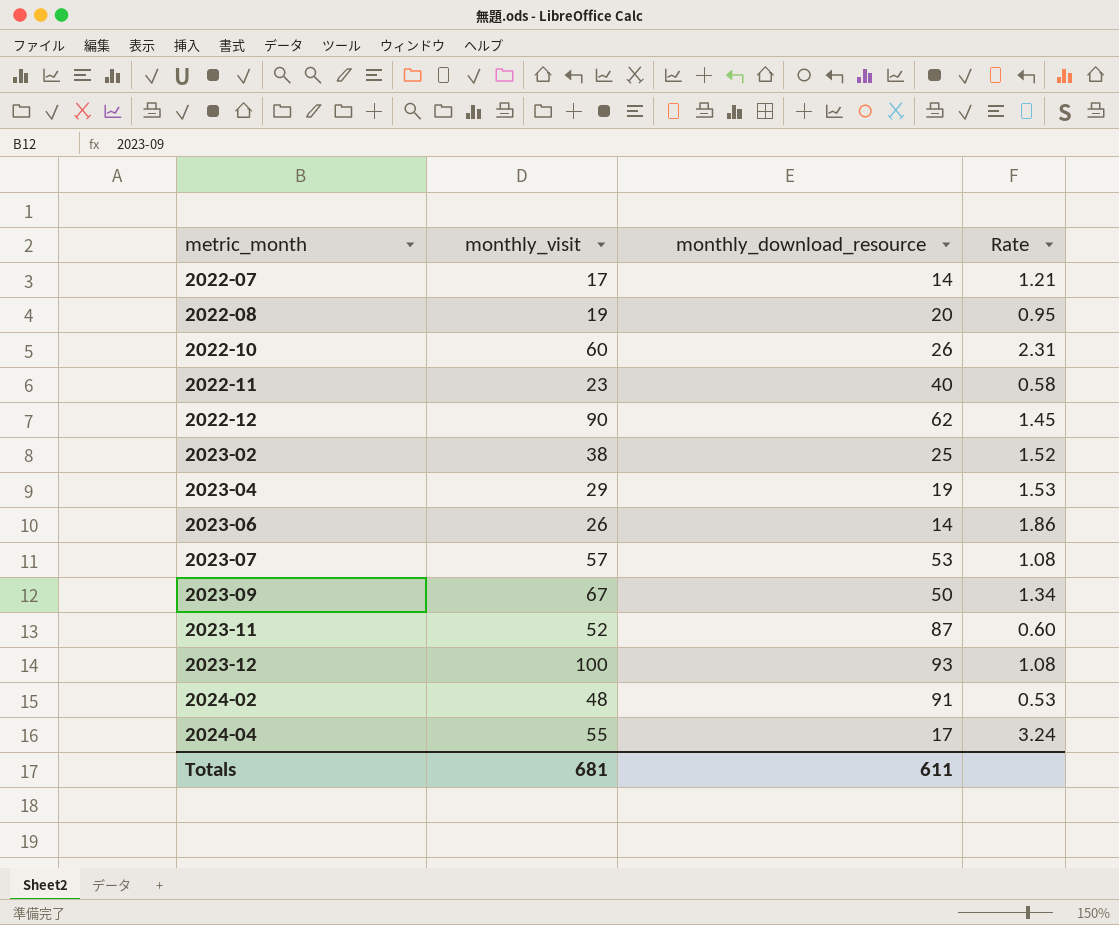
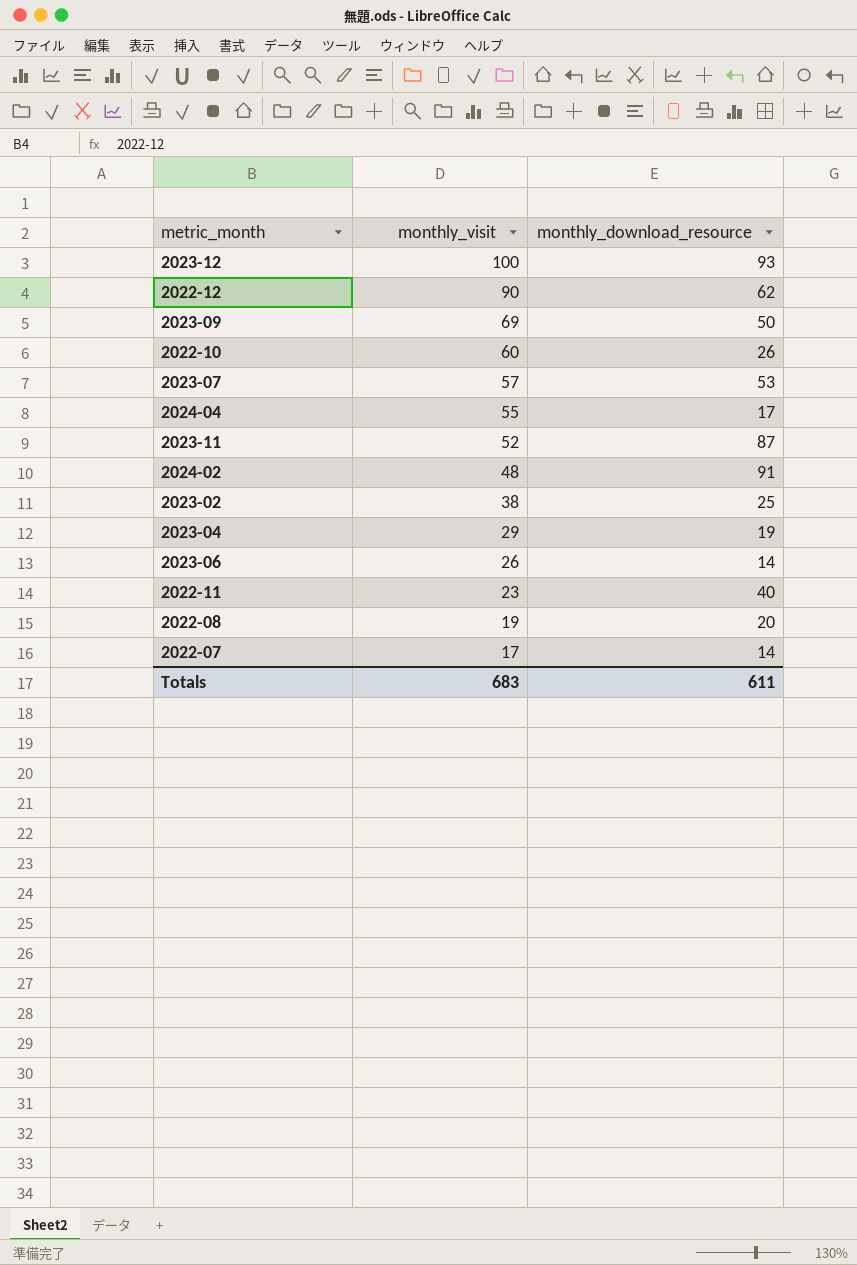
row order: metric_month ascending -> monthly_visit descending
column Rate | formula: [monthly_visit] / [monthly_download_resource] -> none
2023-09 | monthly_visit: 67 -> 69
Totals | monthly_visit: 681 -> 683

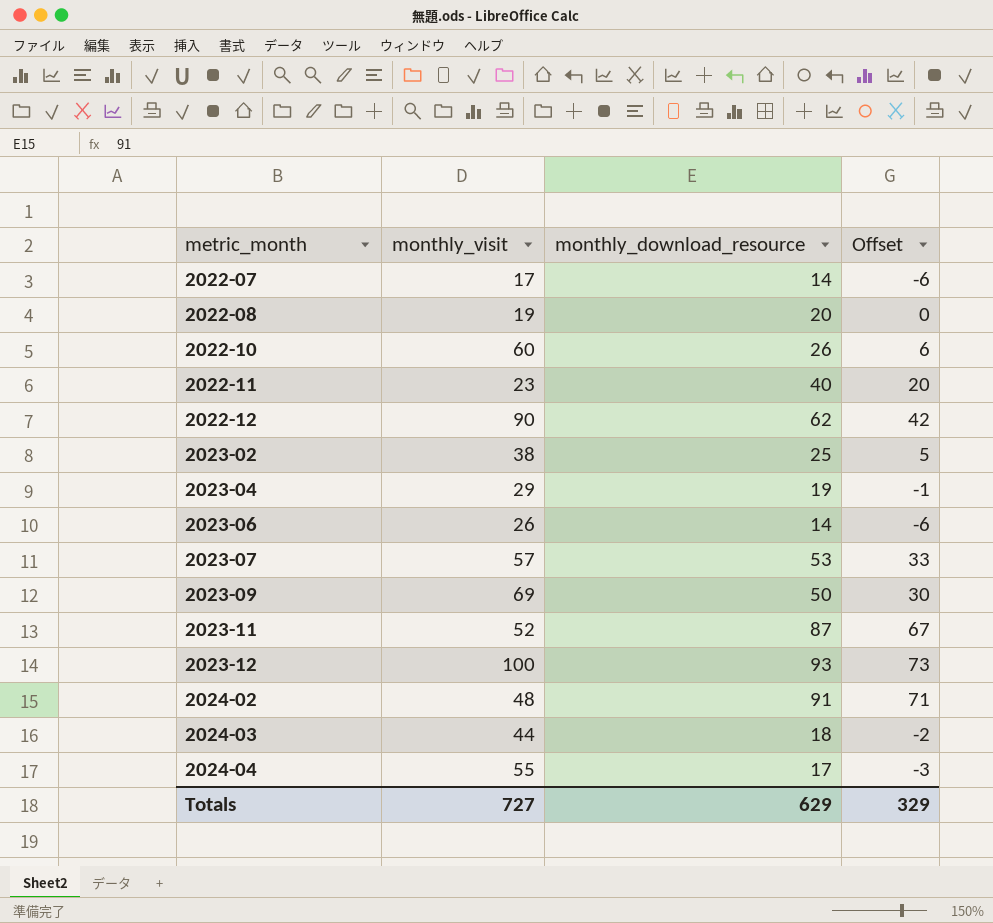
row order: monthly_visit descending -> metric_month ascending
column Offset | formula: none -> [monthly_download_resource] - 20
row 2024-03: none -> 44 | 18 | -2
Totals | monthly_visit: 683 -> 727
Totals | monthly_download_resource: 611 -> 629

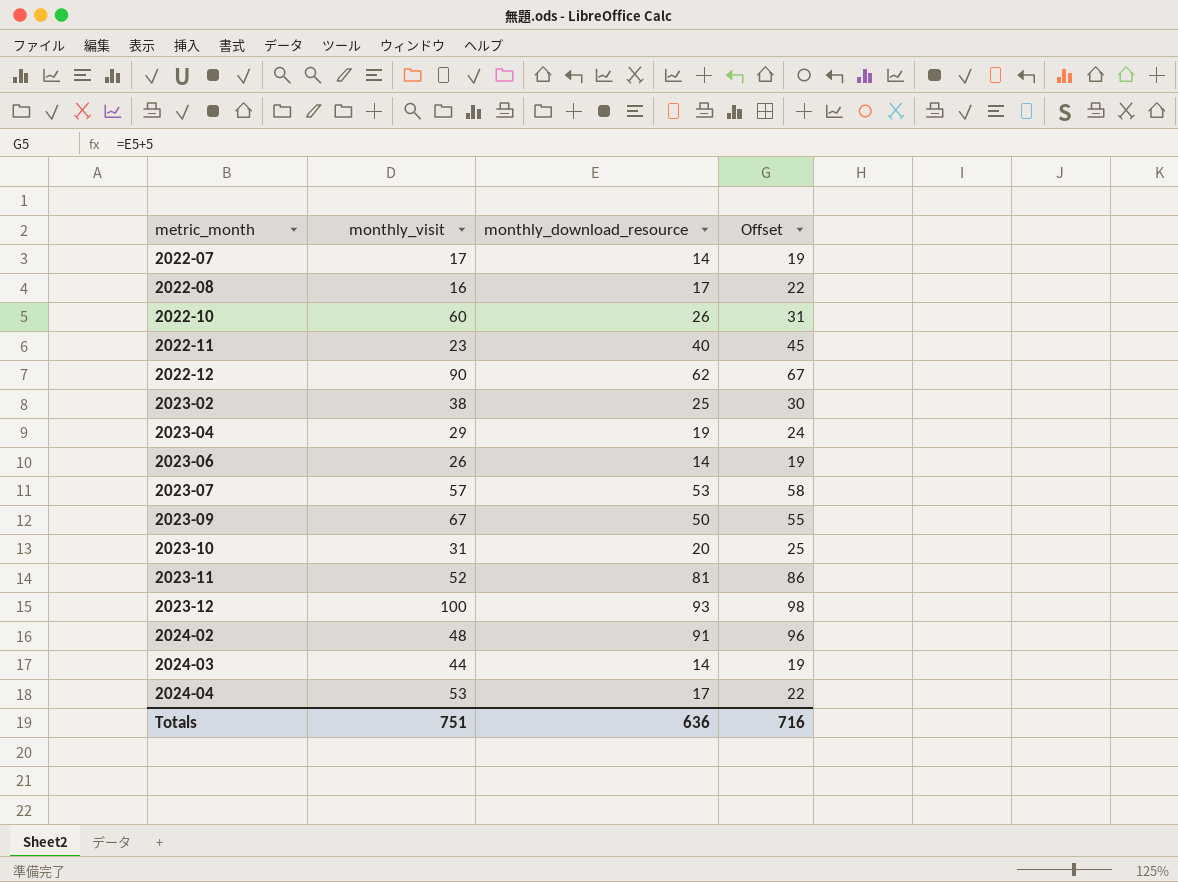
column Offset | formula: [monthly_download_resource] - 20 -> [monthly_download_resource] + 5
2022-08 | monthly_visit: 19 -> 16
2022-08 | monthly_download_resource: 20 -> 17
2023-09 | monthly_visit: 69 -> 67
row 2023-10: none -> 31 | 20 | 25
2023-11 | monthly_download_resource: 87 -> 81
2024-03 | monthly_download_resource: 18 -> 14
2024-04 | monthly_visit: 55 -> 53
Totals | monthly_visit: 727 -> 751
Totals | monthly_download_resource: 629 -> 636
Totals | Offset: 329 -> 716

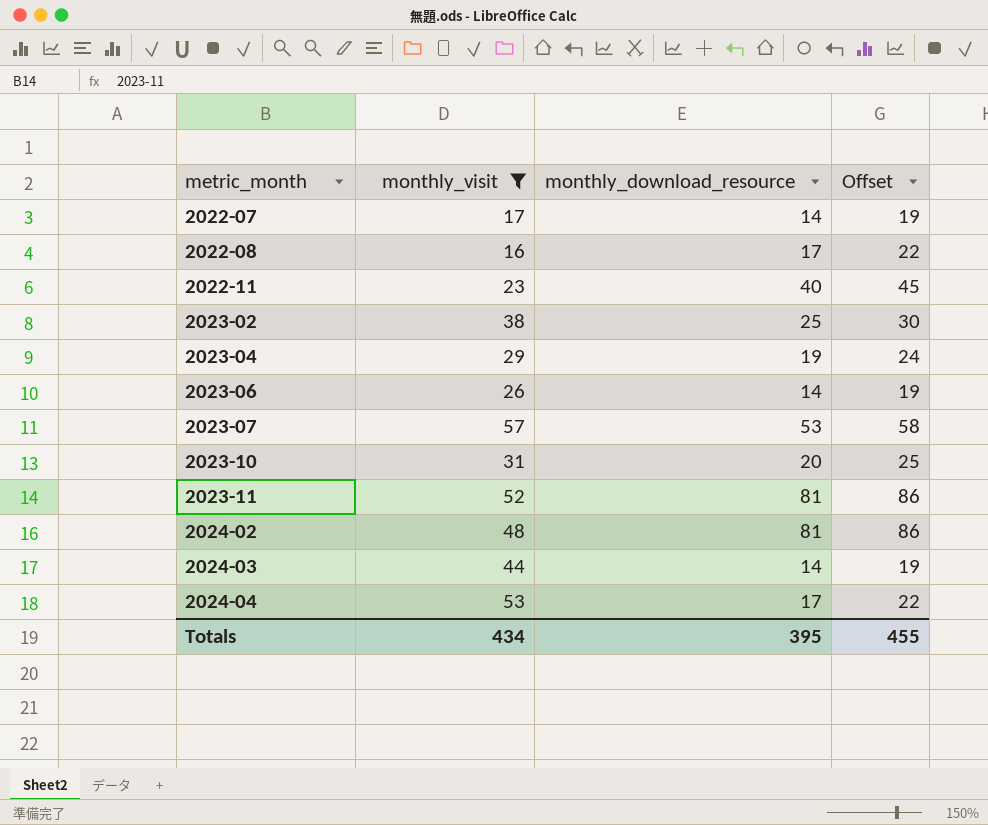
filter: none -> monthly_visit <= 57
2024-02 | monthly_download_resource: 91 -> 81
2024-02 | Offset: 96 -> 86
Totals | monthly_visit: 751 -> 434
Totals | monthly_download_resource: 636 -> 395
Totals | Offset: 716 -> 455

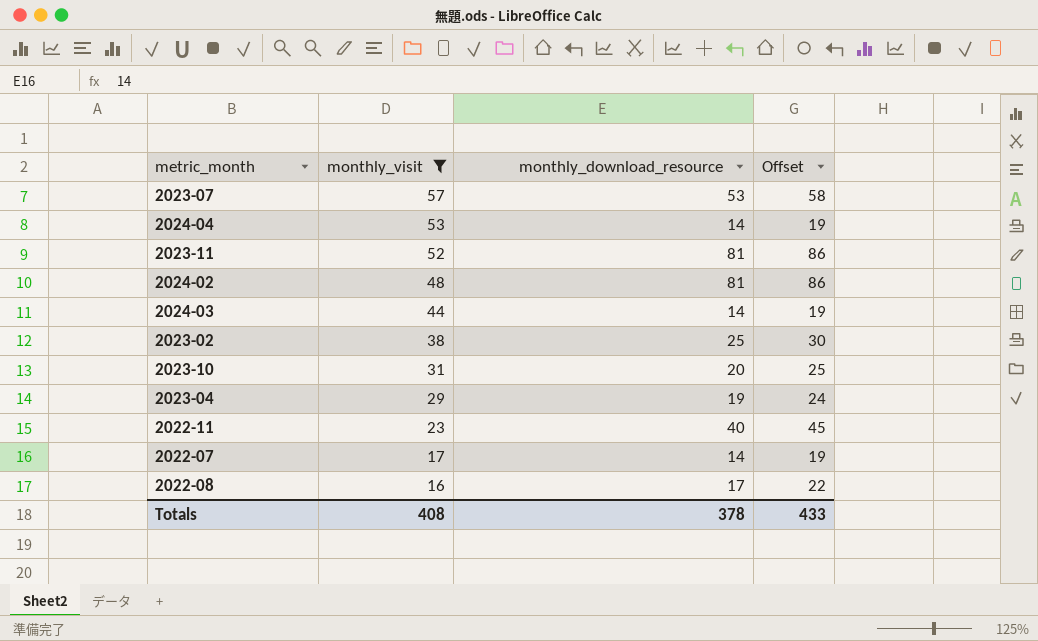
row order: metric_month ascending -> monthly_visit descending
row 2023-06: 26 | 14 | 19 -> none
2024-04 | monthly_download_resource: 17 -> 14
2024-04 | Offset: 22 -> 19
Totals | monthly_visit: 434 -> 408
Totals | monthly_download_resource: 395 -> 378
Totals | Offset: 455 -> 433

